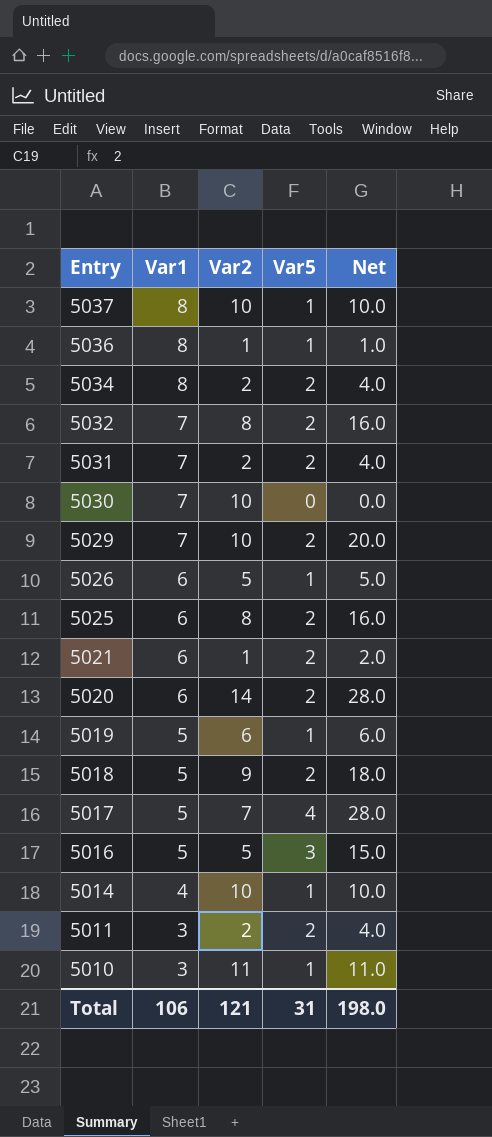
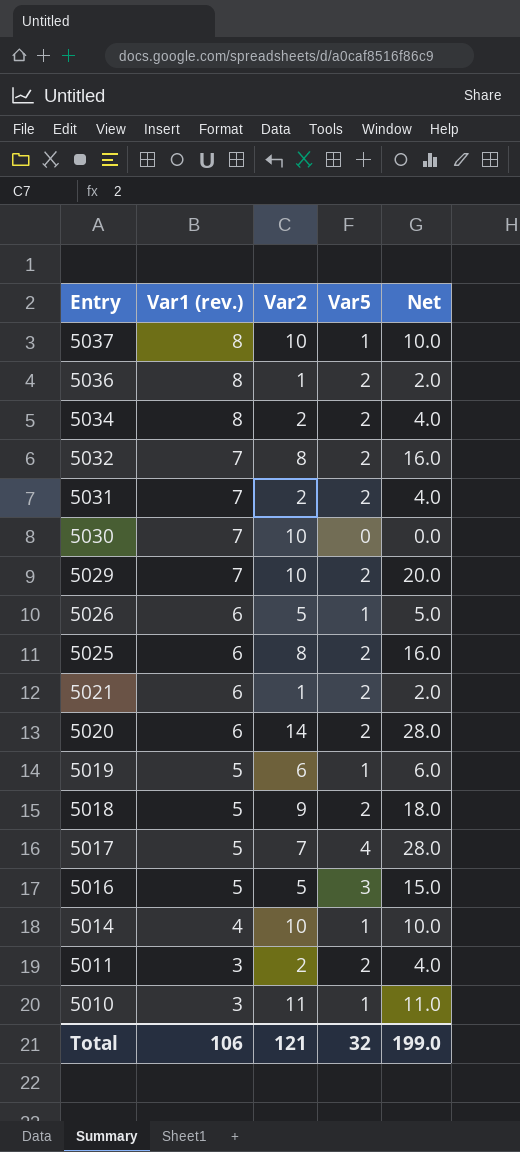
column name: Var1 -> Var1 (rev.)
5036 | Var5: 1 -> 2
5036 | Net: 1.0 -> 2.0
Total | Var5: 31 -> 32
Total | Net: 198.0 -> 199.0

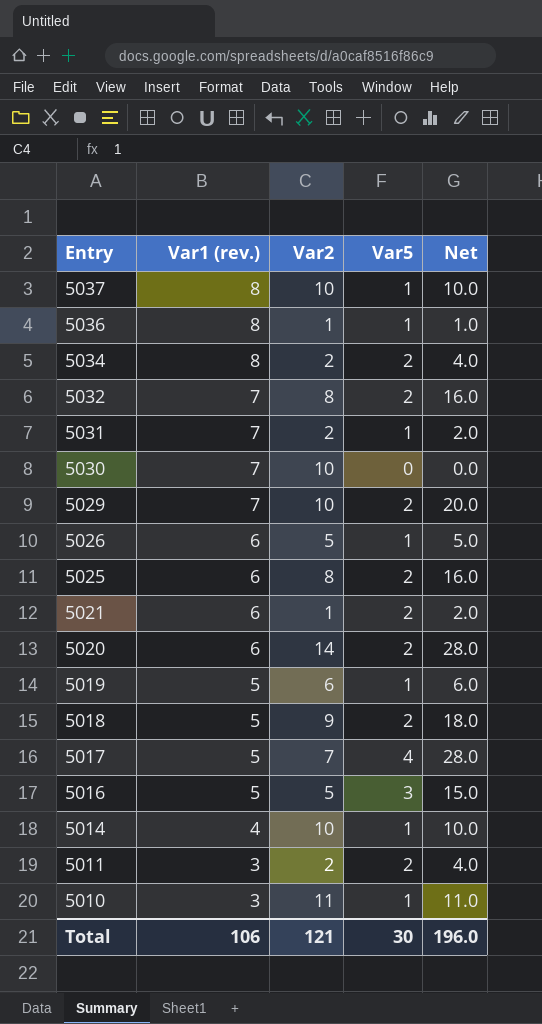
5036 | Var5: 2 -> 1
5036 | Net: 2.0 -> 1.0
5031 | Var5: 2 -> 1
5031 | Net: 4.0 -> 2.0
Total | Var5: 32 -> 30
Total | Net: 199.0 -> 196.0

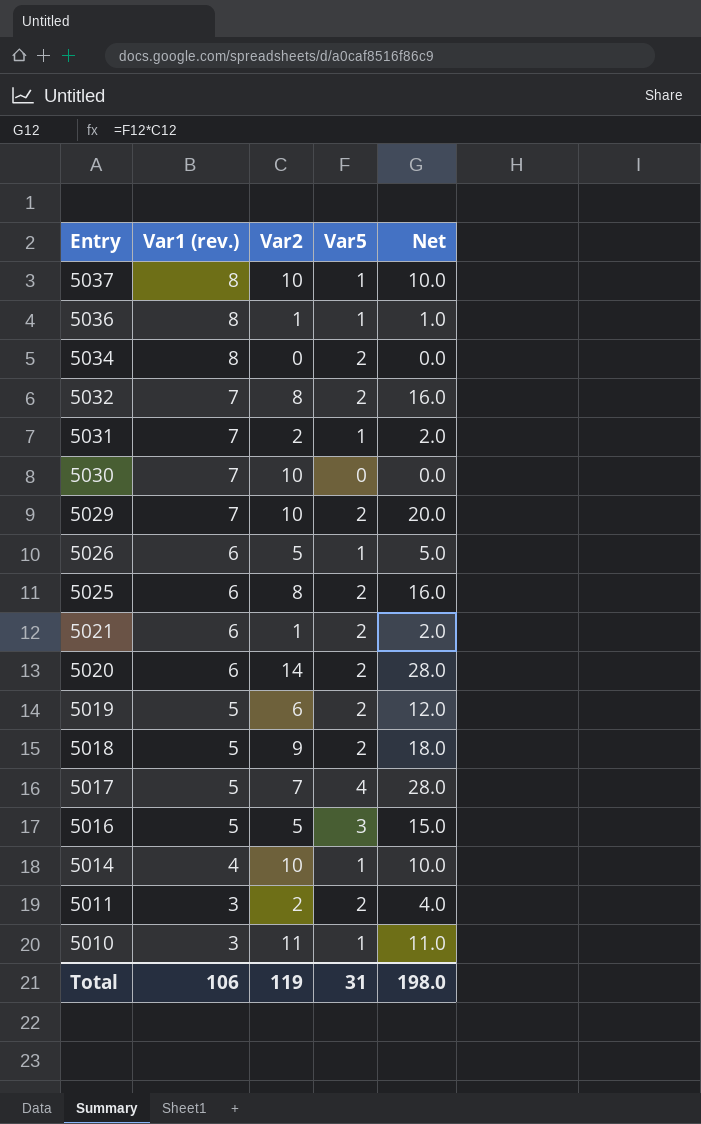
5034 | Var2: 2 -> 0
5034 | Net: 4.0 -> 0.0
5019 | Var5: 1 -> 2
5019 | Net: 6.0 -> 12.0
Total | Var2: 121 -> 119
Total | Var5: 30 -> 31
Total | Net: 196.0 -> 198.0

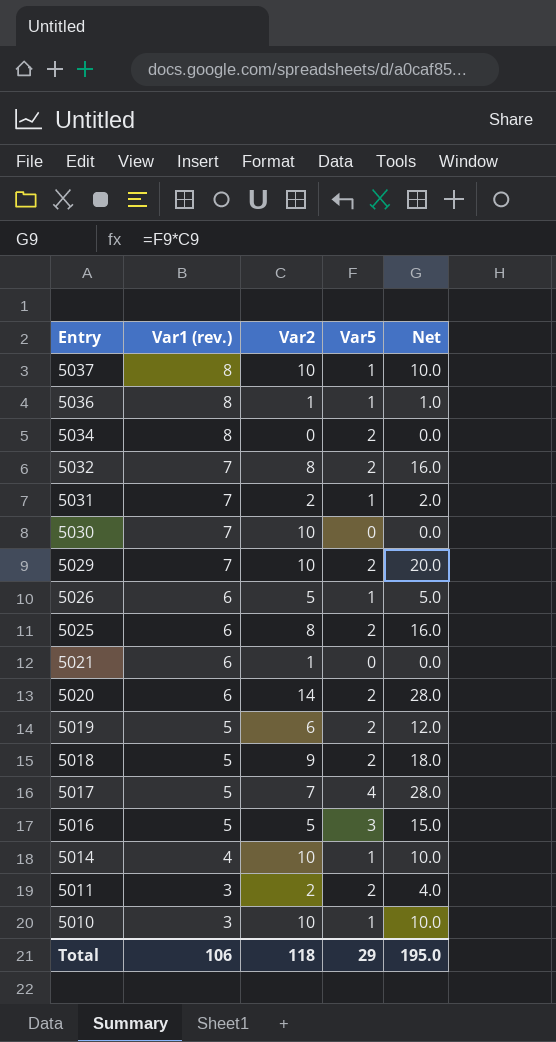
5021 | Var5: 2 -> 0
5021 | Net: 2.0 -> 0.0
5010 | Var2: 11 -> 10
5010 | Net: 11.0 -> 10.0
Total | Var2: 119 -> 118
Total | Var5: 31 -> 29
Total | Net: 198.0 -> 195.0

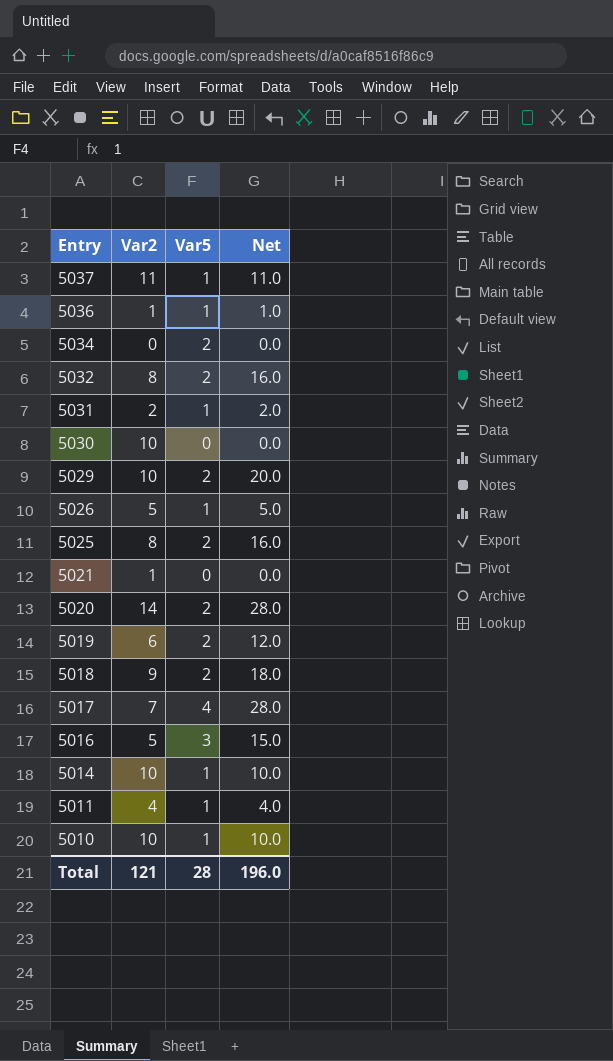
column Var1 (rev.) | position: 2 -> none
5037 | Var2: 10 -> 11
5037 | Net: 10.0 -> 11.0
5011 | Var2: 2 -> 4
5011 | Var5: 2 -> 1
Total | Var2: 118 -> 121
Total | Var5: 29 -> 28
Total | Net: 195.0 -> 196.0

